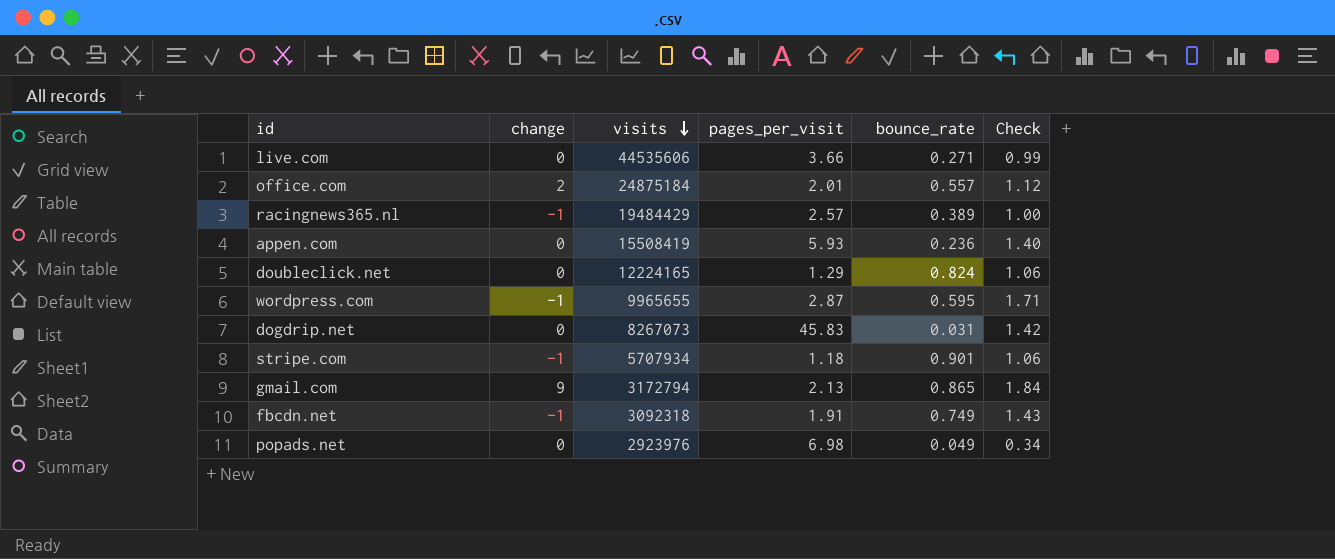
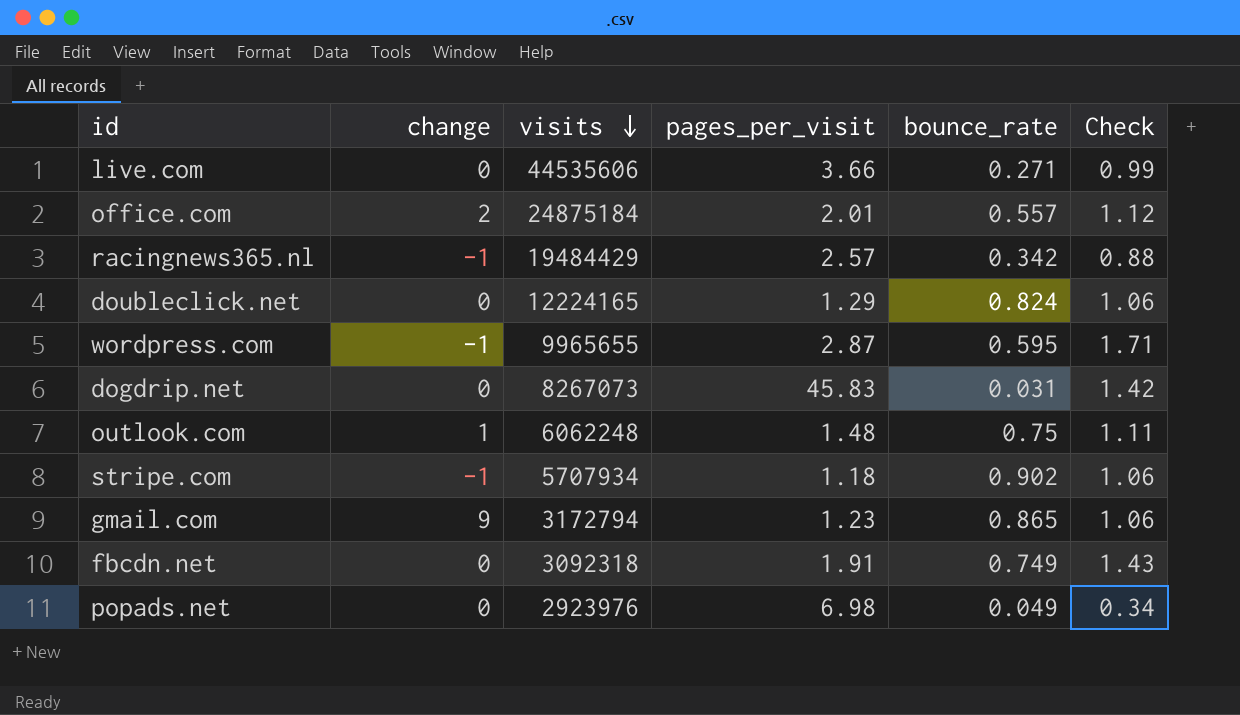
row appen.com: 0 | 15508419 | 5.93 | 0.236 | 1.40 -> none
racingnews365.nl | bounce_rate: 0.389 -> 0.342
racingnews365.nl | Check: 1.00 -> 0.88
row outlook.com: none -> 1 | 6062248 | 1.48 | 0.75 | 1.11
stripe.com | bounce_rate: 0.901 -> 0.902
gmail.com | pages_per_visit: 2.13 -> 1.23
gmail.com | Check: 1.84 -> 1.06
fbcdn.net | change: -1 -> 0

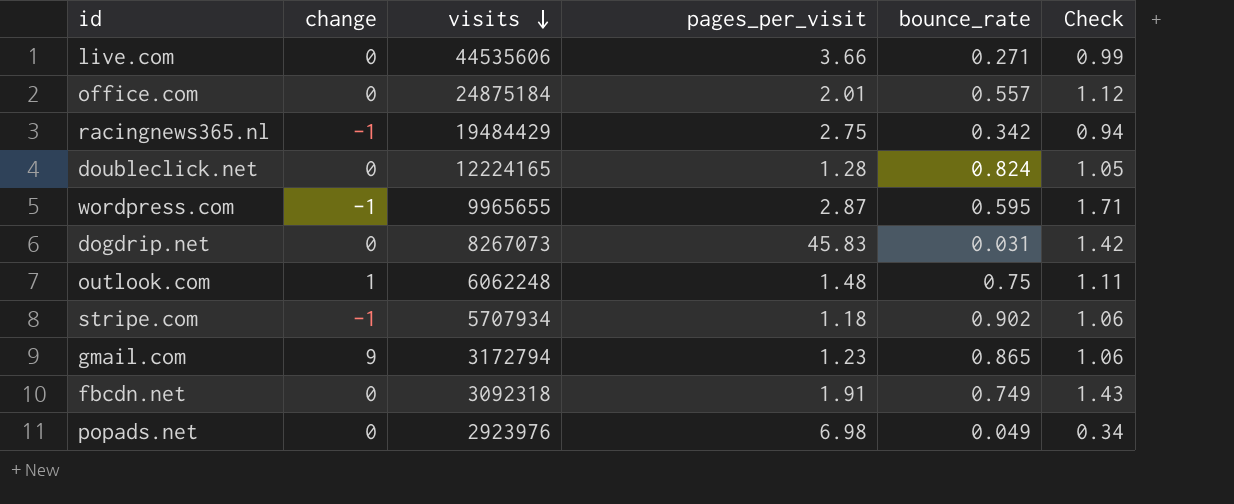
office.com | change: 2 -> 0
racingnews365.nl | pages_per_visit: 2.57 -> 2.75
racingnews365.nl | Check: 0.88 -> 0.94
doubleclick.net | pages_per_visit: 1.29 -> 1.28
doubleclick.net | Check: 1.06 -> 1.05

